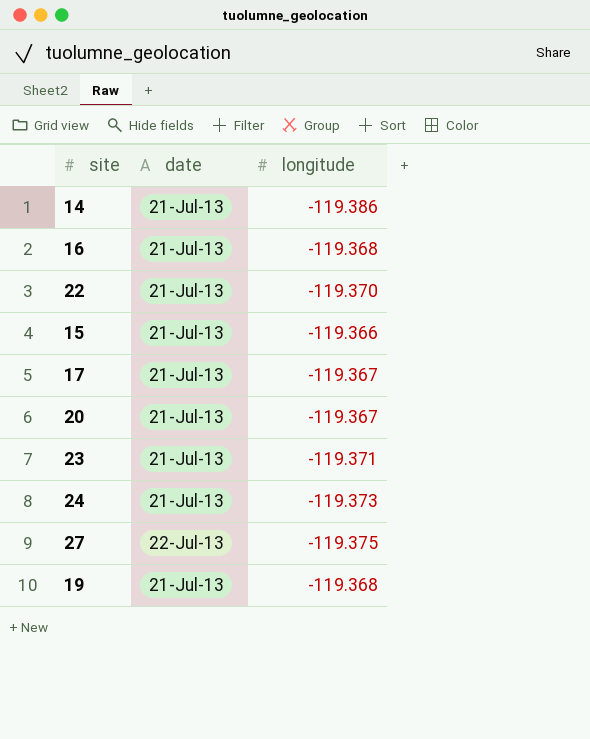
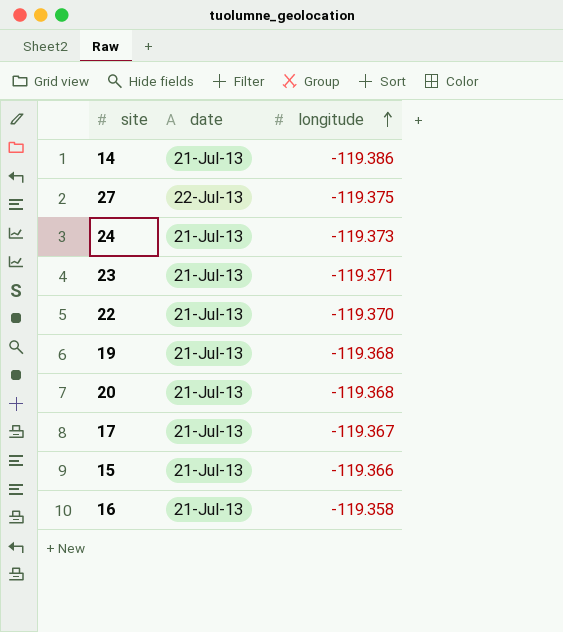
row order: none -> longitude ascending
20 | longitude: -119.367 -> -119.368
16 | longitude: -119.368 -> -119.358

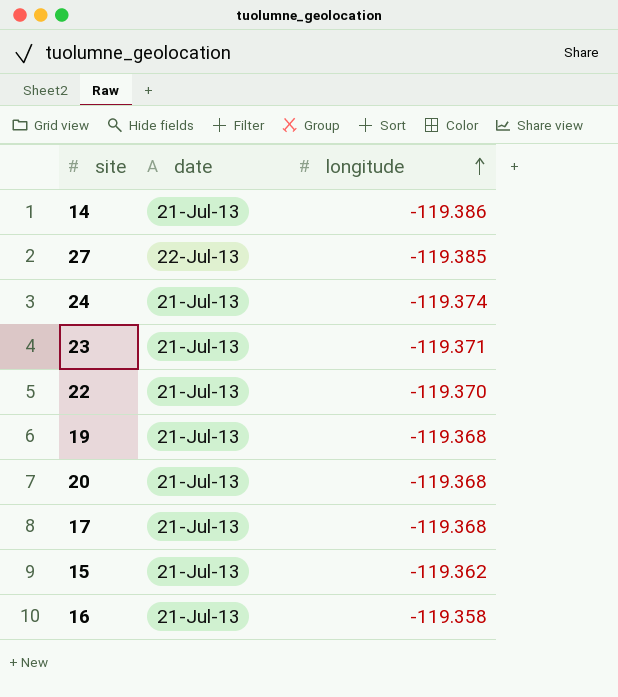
27 | longitude: -119.375 -> -119.385
24 | longitude: -119.373 -> -119.374
17 | longitude: -119.367 -> -119.368
15 | longitude: -119.366 -> -119.362

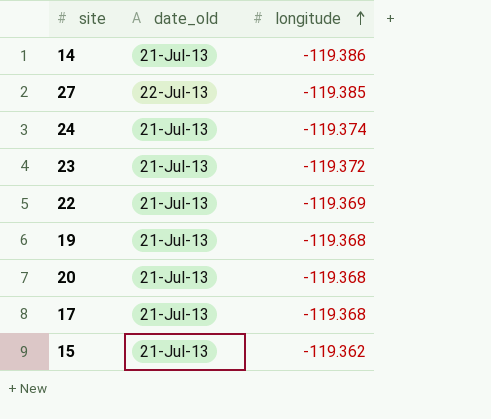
column name: date -> date_old
row 16: 21-Jul-13 | -119.358 -> none
23 | longitude: -119.371 -> -119.372
22 | longitude: -119.370 -> -119.369

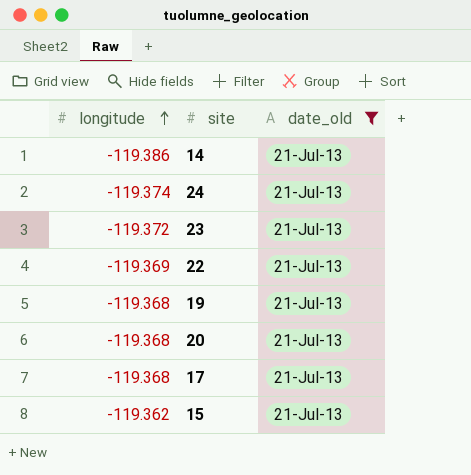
filter: none -> date_old = 21-Jul-13
column longitude | position: 3 -> 1

